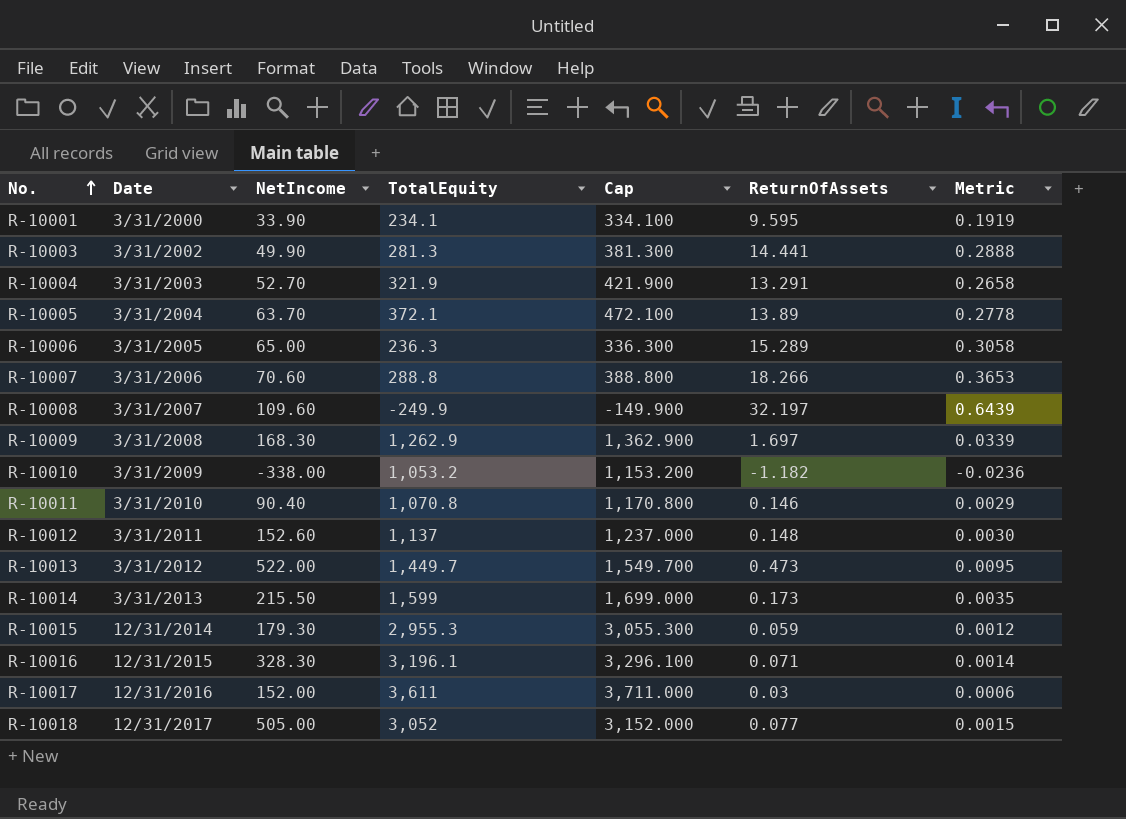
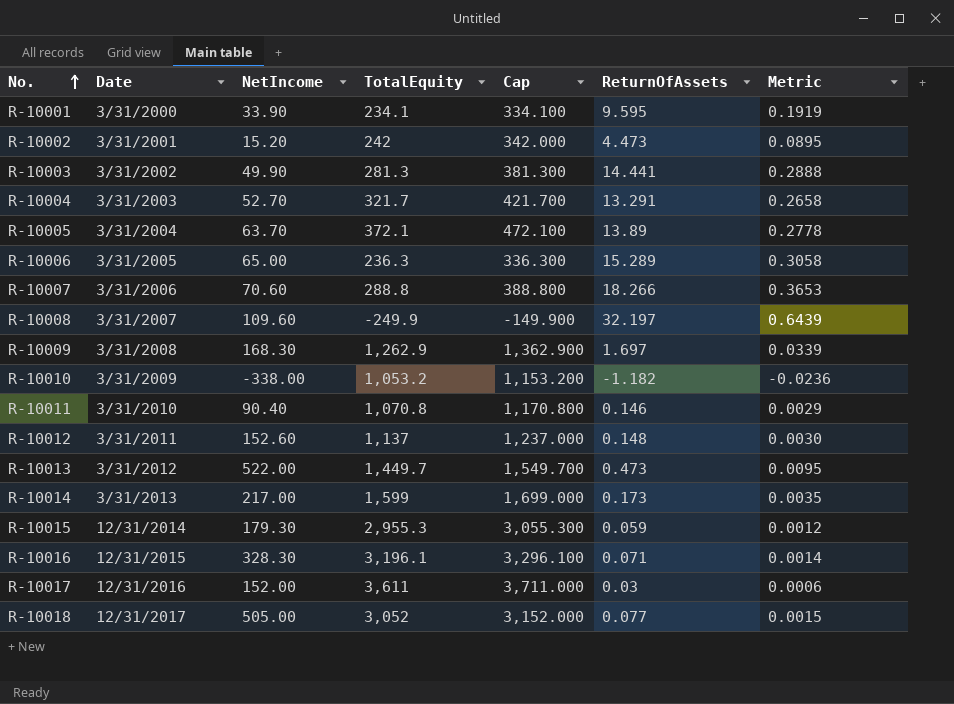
row R-10002: none -> 3/31/2001 | 15.20 | 242 | 342.000 | 4.473 | 0.0895
R-10004 | TotalEquity: 321.9 -> 321.7
R-10004 | Cap: 421.900 -> 421.700
R-10014 | NetIncome: 215.50 -> 217.00

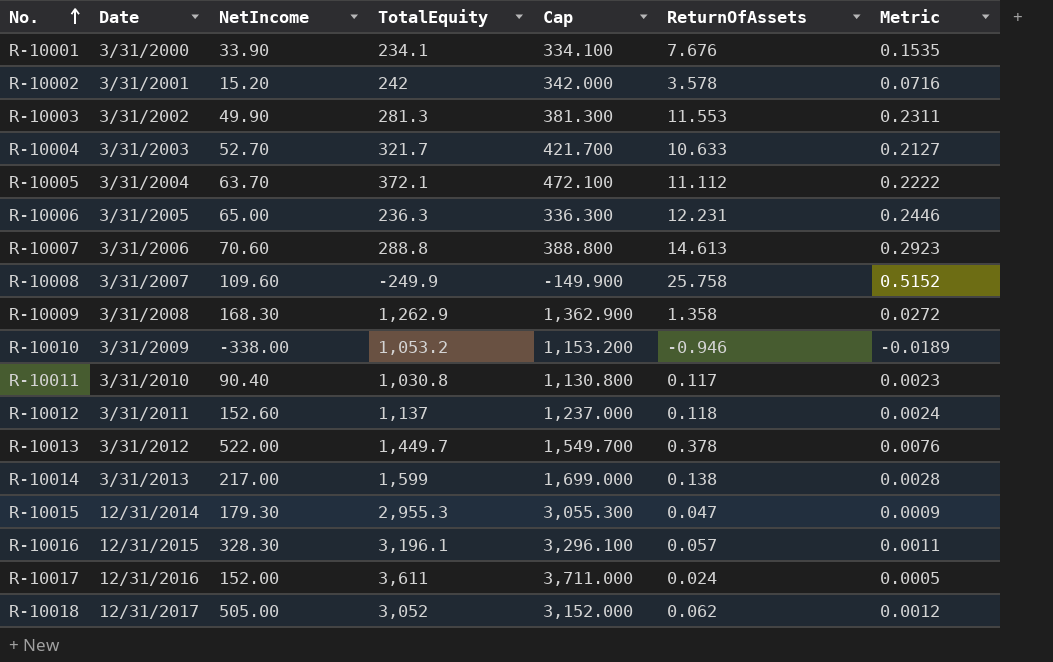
R-10001 | ReturnOfAssets: 9.595 -> 7.676
R-10001 | Metric: 0.1919 -> 0.1535
R-10002 | ReturnOfAssets: 4.473 -> 3.578
R-10002 | Metric: 0.0895 -> 0.0716
R-10003 | ReturnOfAssets: 14.441 -> 11.553
R-10003 | Metric: 0.2888 -> 0.2311
R-10004 | ReturnOfAssets: 13.291 -> 10.633
R-10004 | Metric: 0.2658 -> 0.2127
R-10005 | ReturnOfAssets: 13.89 -> 11.112
R-10005 | Metric: 0.2778 -> 0.2222
R-10006 | ReturnOfAssets: 15.289 -> 12.231
R-10006 | Metric: 0.3058 -> 0.2446
R-10007 | ReturnOfAssets: 18.266 -> 14.613
R-10007 | Metric: 0.3653 -> 0.2923
R-10008 | ReturnOfAssets: 32.197 -> 25.758
R-10008 | Metric: 0.6439 -> 0.5152
R-10009 | ReturnOfAssets: 1.697 -> 1.358
R-10009 | Metric: 0.0339 -> 0.0272
R-10010 | ReturnOfAssets: -1.182 -> -0.946
R-10010 | Metric: -0.0236 -> -0.0189
R-10011 | TotalEquity: 1,070.8 -> 1,030.8
R-10011 | Cap: 1,170.800 -> 1,130.800
R-10011 | ReturnOfAssets: 0.146 -> 0.117
R-10011 | Metric: 0.0029 -> 0.0023
R-10012 | ReturnOfAssets: 0.148 -> 0.118
R-10012 | Metric: 0.0030 -> 0.0024
R-10013 | ReturnOfAssets: 0.473 -> 0.378
R-10013 | Metric: 0.0095 -> 0.0076
R-10014 | ReturnOfAssets: 0.173 -> 0.138
R-10014 | Metric: 0.0035 -> 0.0028
R-10015 | ReturnOfAssets: 0.059 -> 0.047
R-10015 | Metric: 0.0012 -> 0.0009
R-10016 | ReturnOfAssets: 0.071 -> 0.057
R-10016 | Metric: 0.0014 -> 0.0011
R-10017 | ReturnOfAssets: 0.03 -> 0.024
R-10017 | Metric: 0.0006 -> 0.0005
R-10018 | ReturnOfAssets: 0.077 -> 0.062
R-10018 | Metric: 0.0015 -> 0.0012

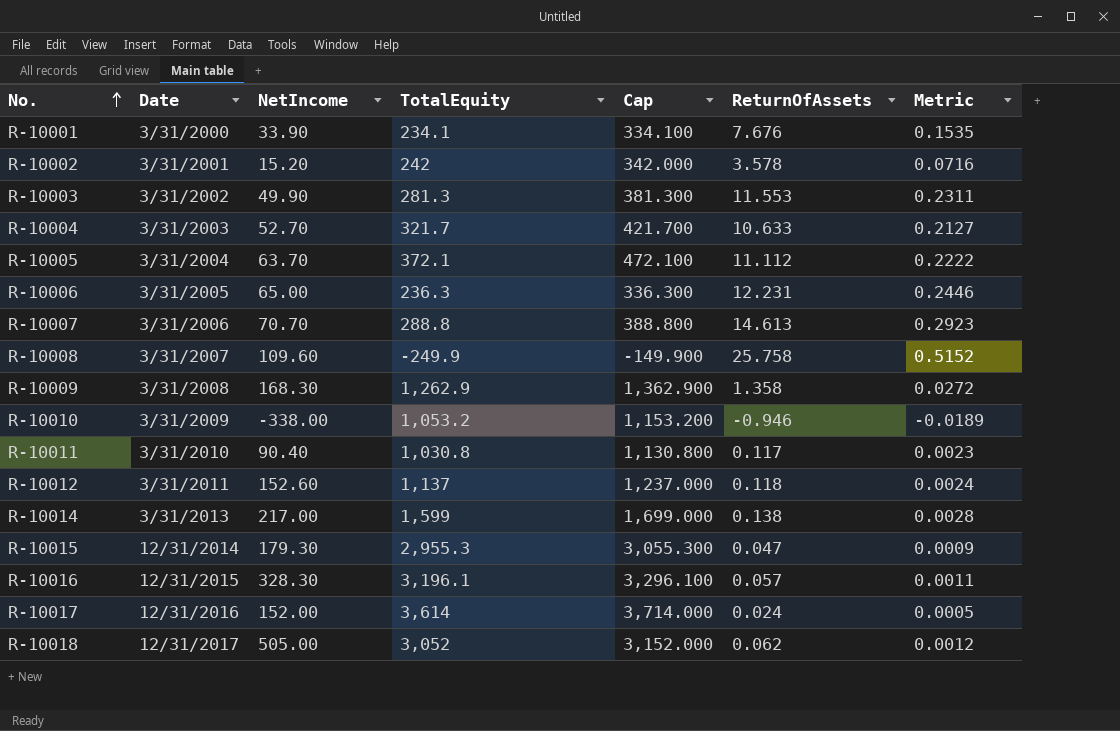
row R-10013: 3/31/2012 | 522.00 | 1,449.7 | 1,549.700 | 0.378 | 0.0076 -> none
R-10007 | NetIncome: 70.60 -> 70.70
R-10017 | TotalEquity: 3,611 -> 3,614
R-10017 | Cap: 3,711.000 -> 3,714.000

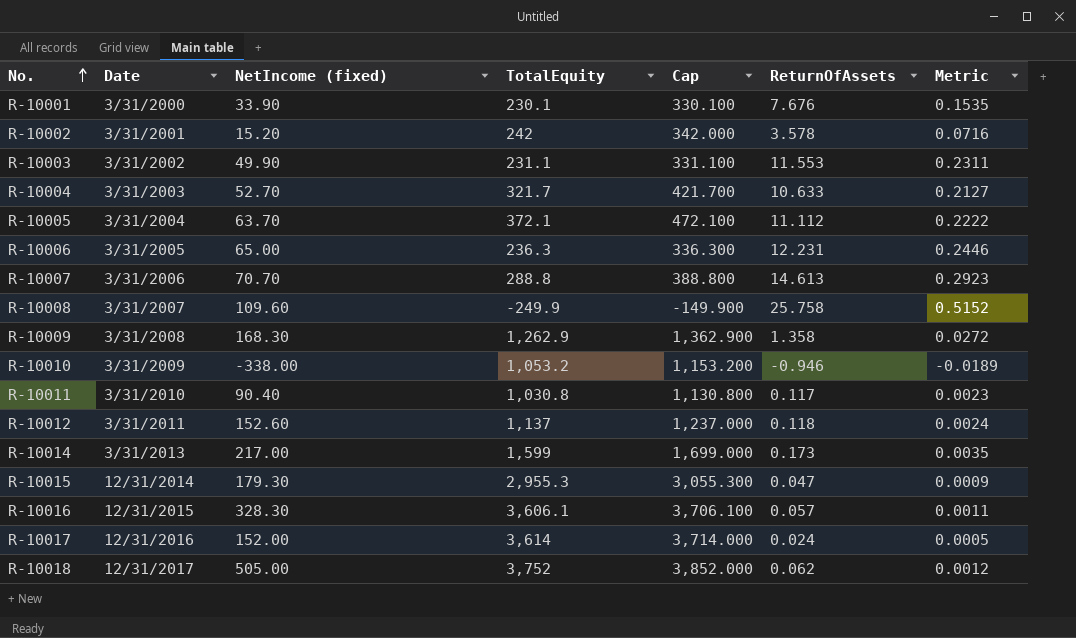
column name: NetIncome -> NetIncome (fixed)
R-10001 | TotalEquity: 234.1 -> 230.1
R-10001 | Cap: 334.100 -> 330.100
R-10003 | TotalEquity: 281.3 -> 231.1
R-10003 | Cap: 381.300 -> 331.100
R-10014 | ReturnOfAssets: 0.138 -> 0.173
R-10014 | Metric: 0.0028 -> 0.0035
R-10016 | TotalEquity: 3,196.1 -> 3,606.1
R-10016 | Cap: 3,296.100 -> 3,706.100
R-10018 | TotalEquity: 3,052 -> 3,752
R-10018 | Cap: 3,152.000 -> 3,852.000

